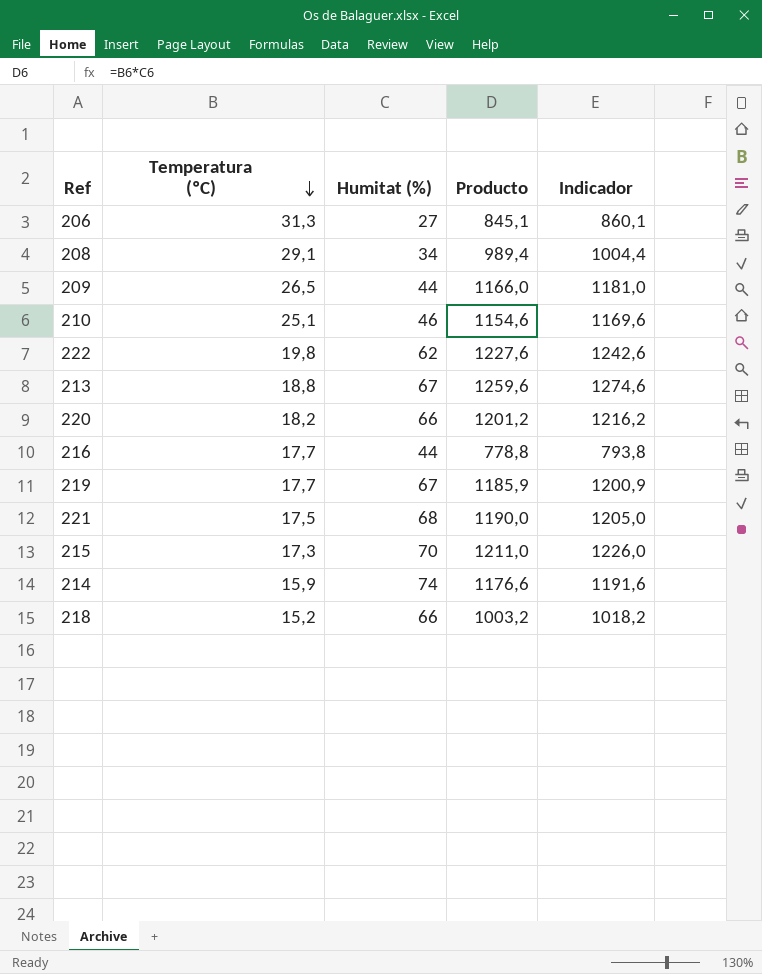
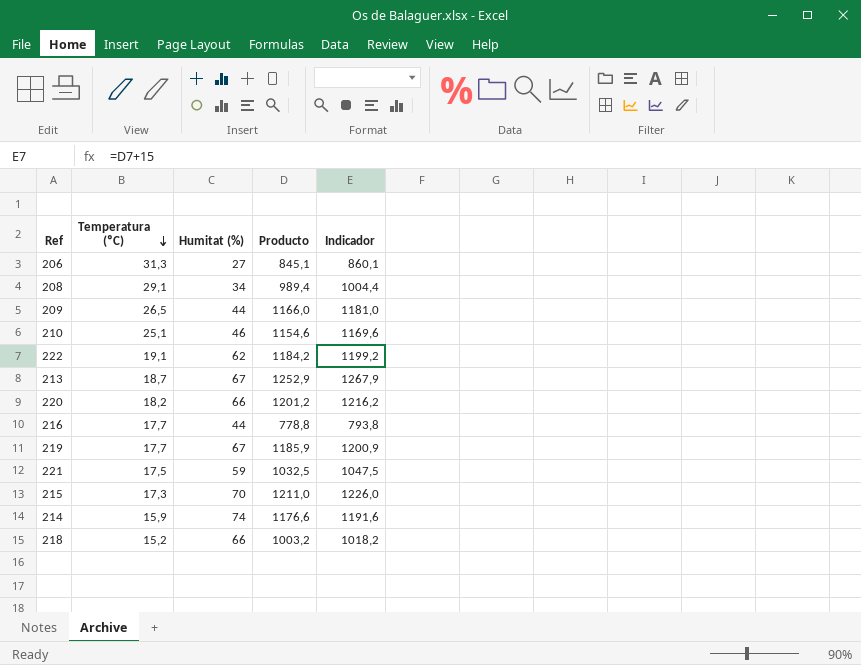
222 | Temperatura (ºC): 19,8 -> 19,1
222 | Producto: 1227,6 -> 1184,2
222 | Indicador: 1242,6 -> 1199,2
213 | Temperatura (ºC): 18,8 -> 18,7
213 | Producto: 1259,6 -> 1252,9
213 | Indicador: 1274,6 -> 1267,9
221 | Humitat (%): 68 -> 59
221 | Producto: 1190,0 -> 1032,5
221 | Indicador: 1205,0 -> 1047,5

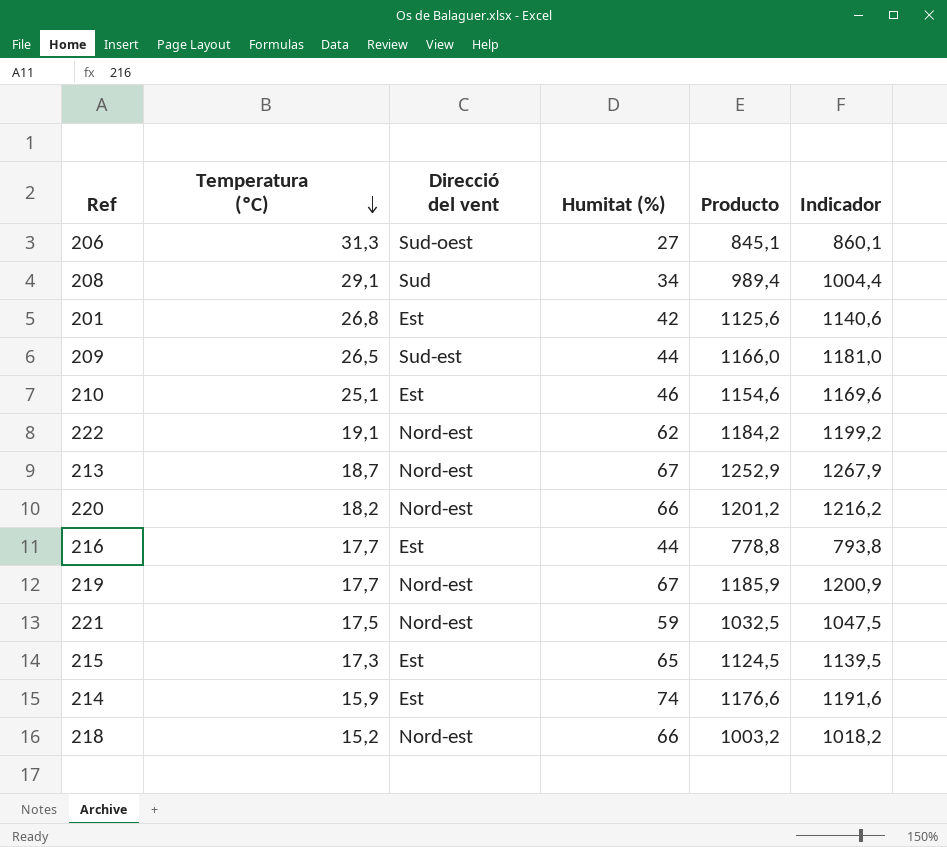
column Direcció del vent | position: none -> 3
row 201: none -> 26,8 | Est | 42 | 1125,6 | 1140,6
215 | Humitat (%): 70 -> 65
215 | Producto: 1211,0 -> 1124,5
215 | Indicador: 1226,0 -> 1139,5

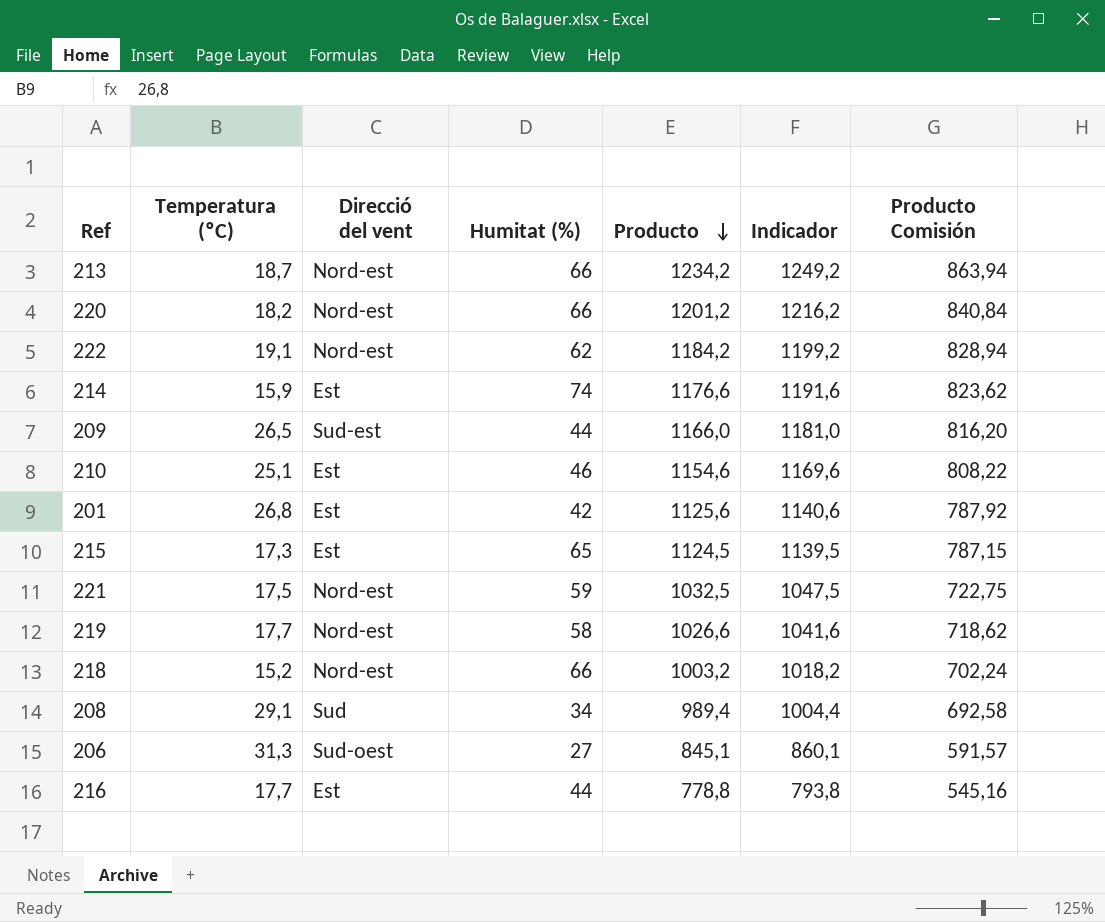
row order: Temperatura (ºC) descending -> Producto descending
column Producto Comisión | formula: none -> [Producto] * 0,7
213 | Humitat (%): 67 -> 66
213 | Producto: 1252,9 -> 1234,2
213 | Indicador: 1267,9 -> 1249,2
219 | Humitat (%): 67 -> 58
219 | Producto: 1185,9 -> 1026,6
219 | Indicador: 1200,9 -> 1041,6

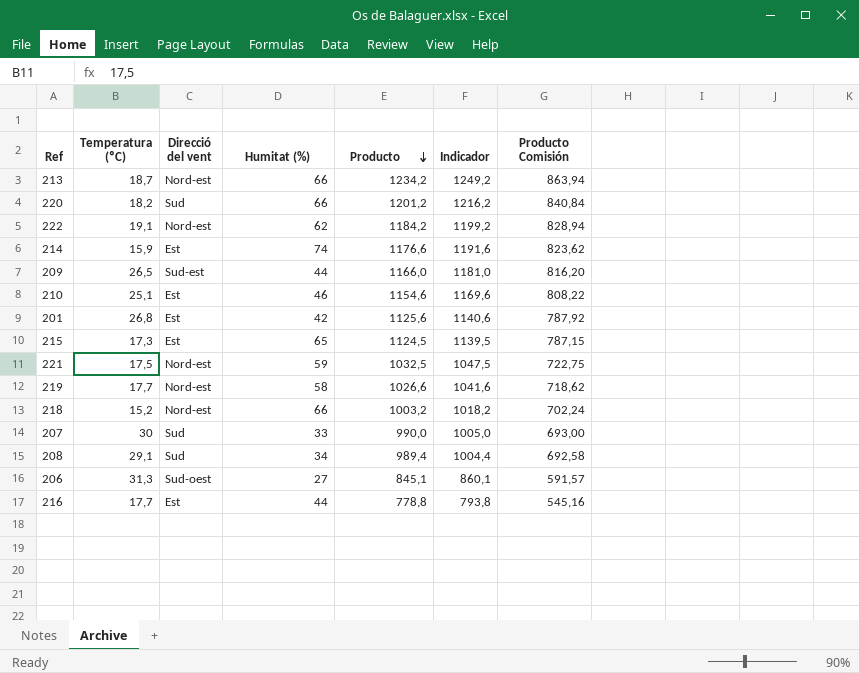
220 | Direcció del vent: Nord-est -> Sud
row 207: none -> 30 | Sud | 33 | 990,0 | 1005,0 | 693,00

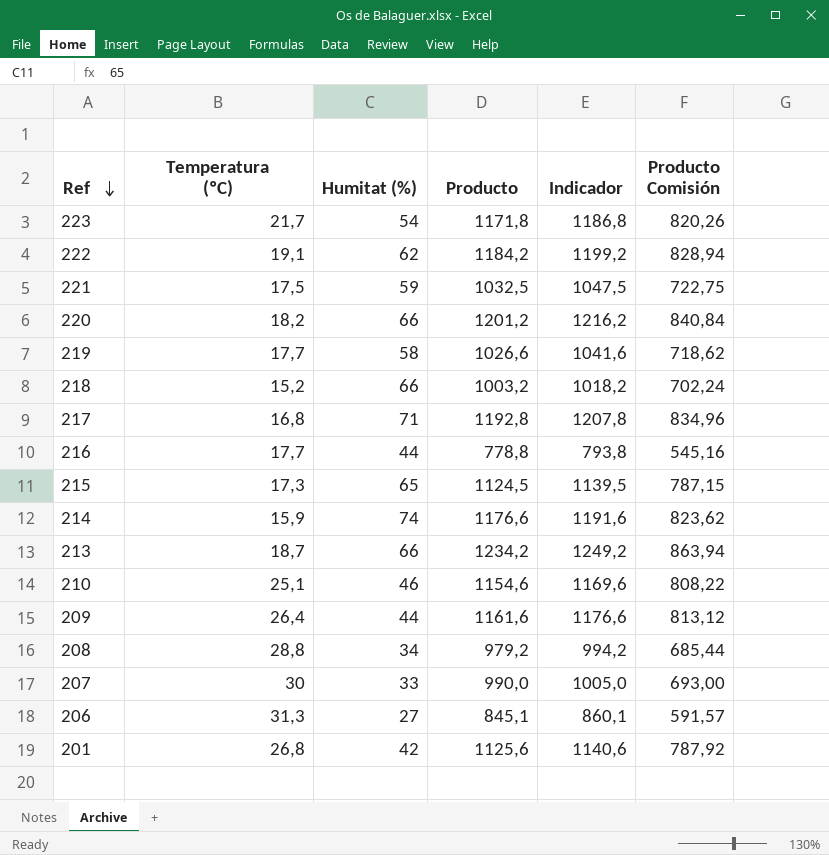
row order: Producto descending -> Ref descending
column Direcció del vent | position: 3 -> none
row 223: none -> 21,7 | 54 | 1171,8 | 1186,8 | 820,26
row 217: none -> 16,8 | 71 | 1192,8 | 1207,8 | 834,96
209 | Temperatura (ºC): 26,5 -> 26,4
209 | Producto: 1166,0 -> 1161,6
209 | Indicador: 1181,0 -> 1176,6
209 | Producto Comisión: 816,20 -> 813,12
208 | Temperatura (ºC): 29,1 -> 28,8
208 | Producto: 989,4 -> 979,2
208 | Indicador: 1004,4 -> 994,2
208 | Producto Comisión: 692,58 -> 685,44

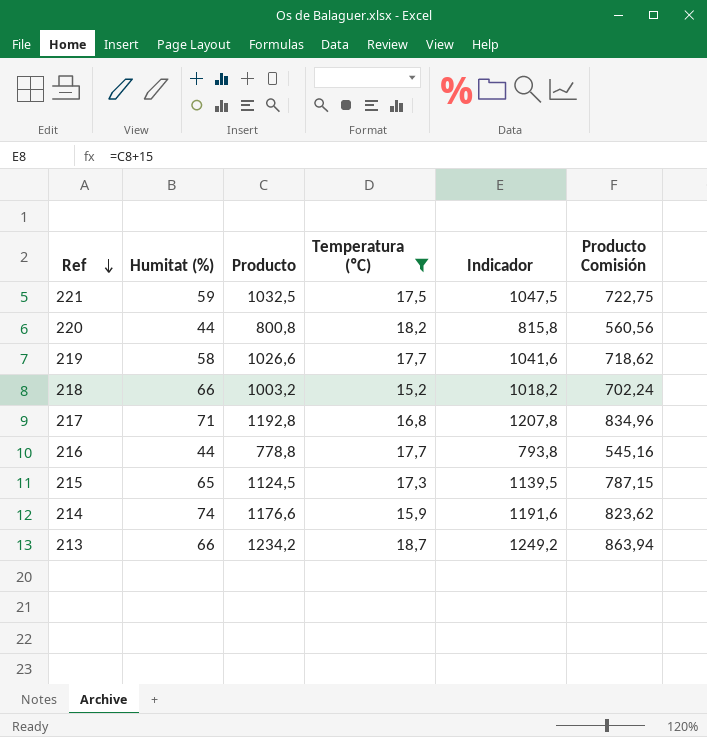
filter: none -> Temperatura (ºC) <= 18,7
column Temperatura (ºC) | position: 2 -> 4
220 | Humitat (%): 66 -> 44
220 | Producto: 1201,2 -> 800,8
220 | Indicador: 1216,2 -> 815,8
220 | Producto Comisión: 840,84 -> 560,56

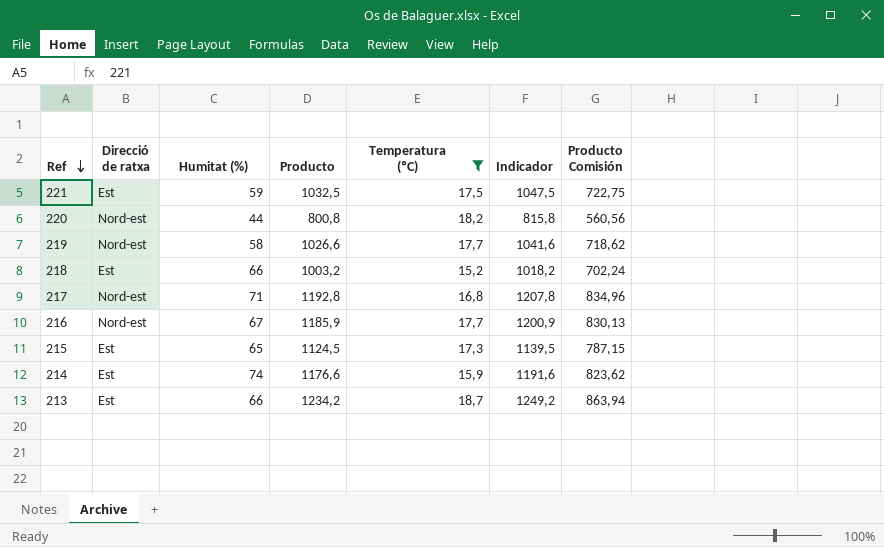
column Direcció de ratxa | position: none -> 2
216 | Humitat (%): 44 -> 67
216 | Producto: 778,8 -> 1185,9
216 | Indicador: 793,8 -> 1200,9
216 | Producto Comisión: 545,16 -> 830,13

